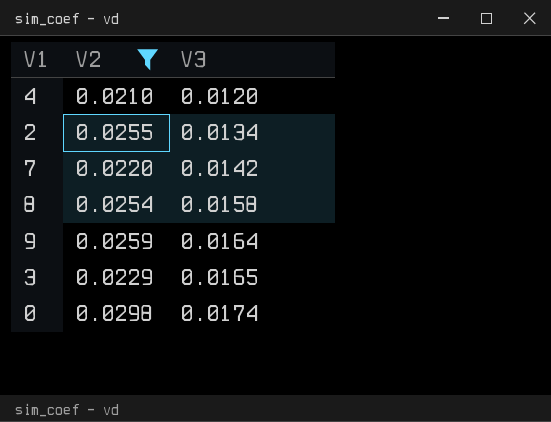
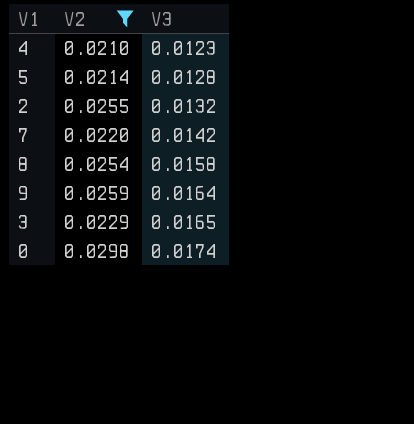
4 | V3: 0.0120 -> 0.0123
row 5: none -> 0.0214 | 0.0128
2 | V3: 0.0134 -> 0.0132

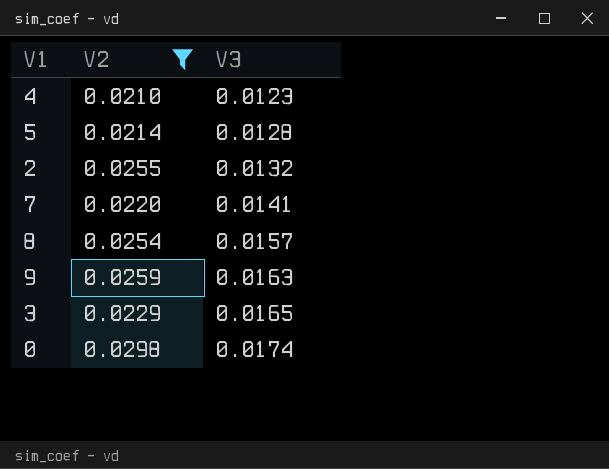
7 | V3: 0.0142 -> 0.0141
8 | V3: 0.0158 -> 0.0157
9 | V3: 0.0164 -> 0.0163

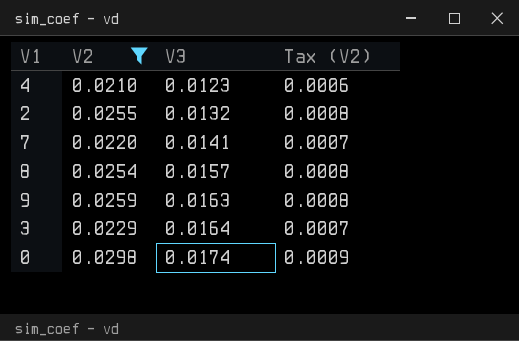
column Tax (V2) | formula: none -> [V2] * 0.03
row 5: 0.0214 | 0.0128 -> none
3 | V3: 0.0165 -> 0.0164

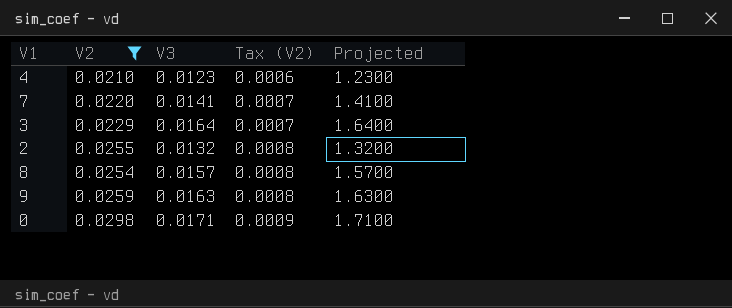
row order: V3 ascending -> Tax (V2) ascending
column Projected | formula: none -> [V3] * 100
0 | V3: 0.0174 -> 0.0171

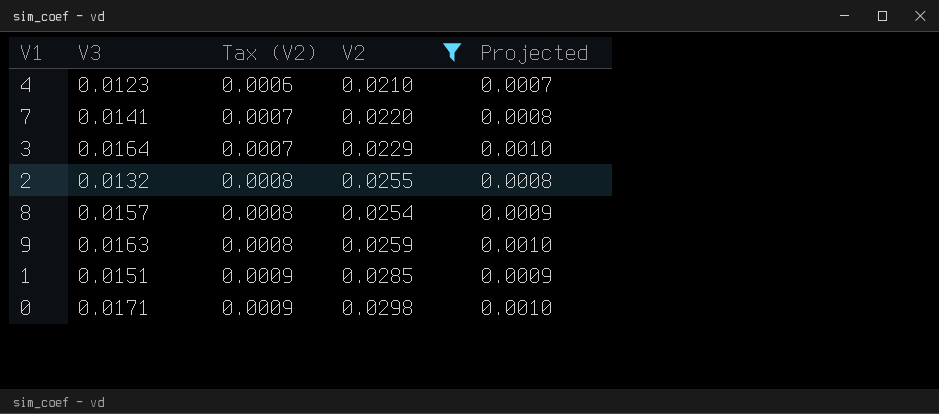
column V2 | position: 2 -> 4
column Projected | formula: [V3] * 100 -> [V3] * 0.06
row 1: none -> 0.0151 | 0.0009 | 0.0285 | 0.0009

